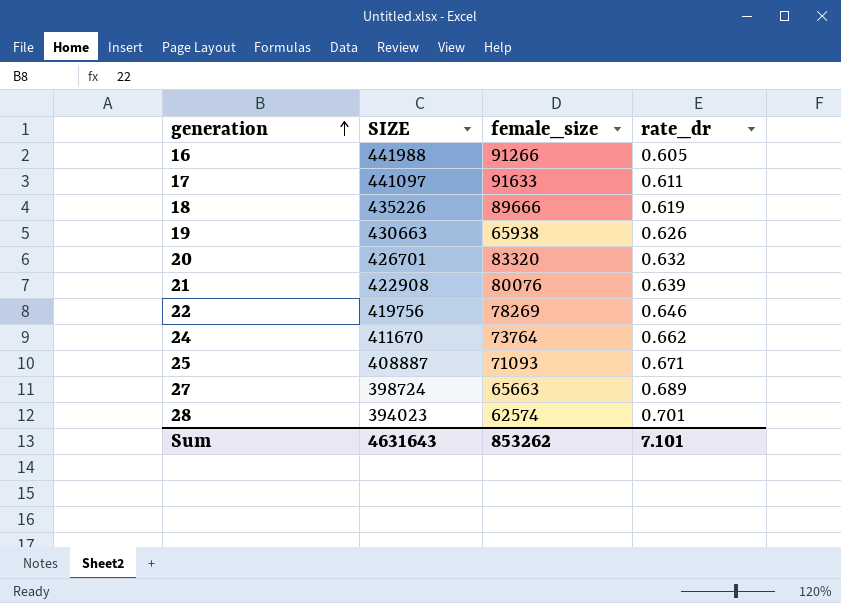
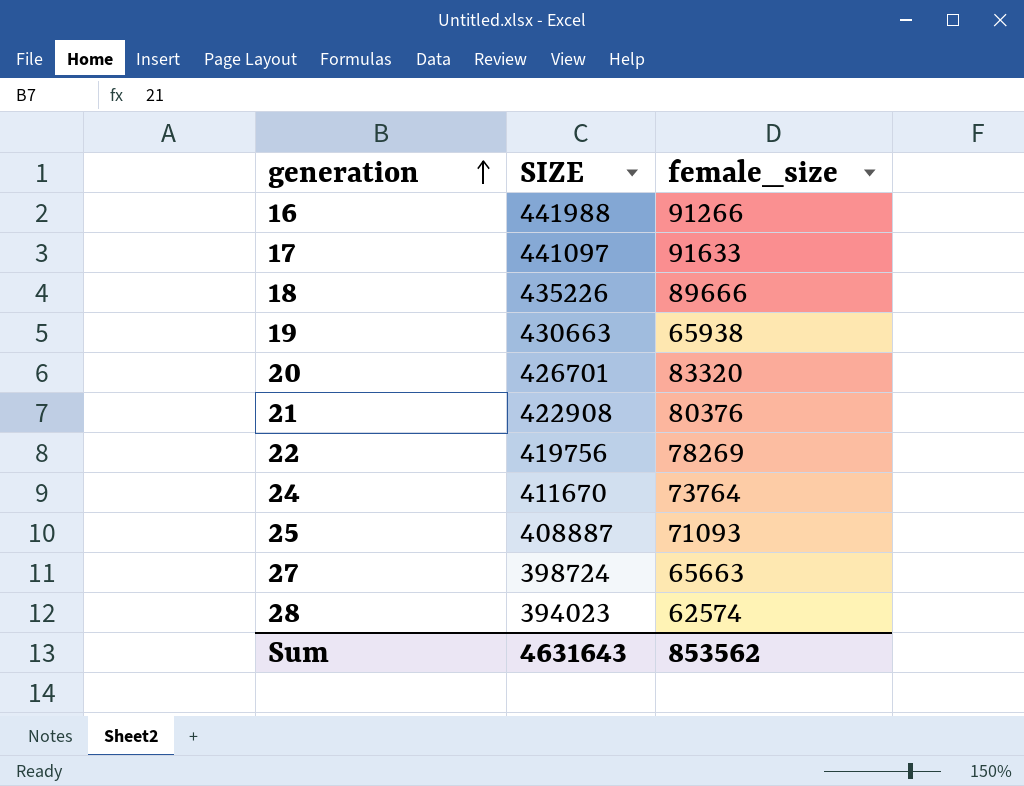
column rate_dr | position: 4 -> none
21 | female_size: 80076 -> 80376
Sum | female_size: 853262 -> 853562

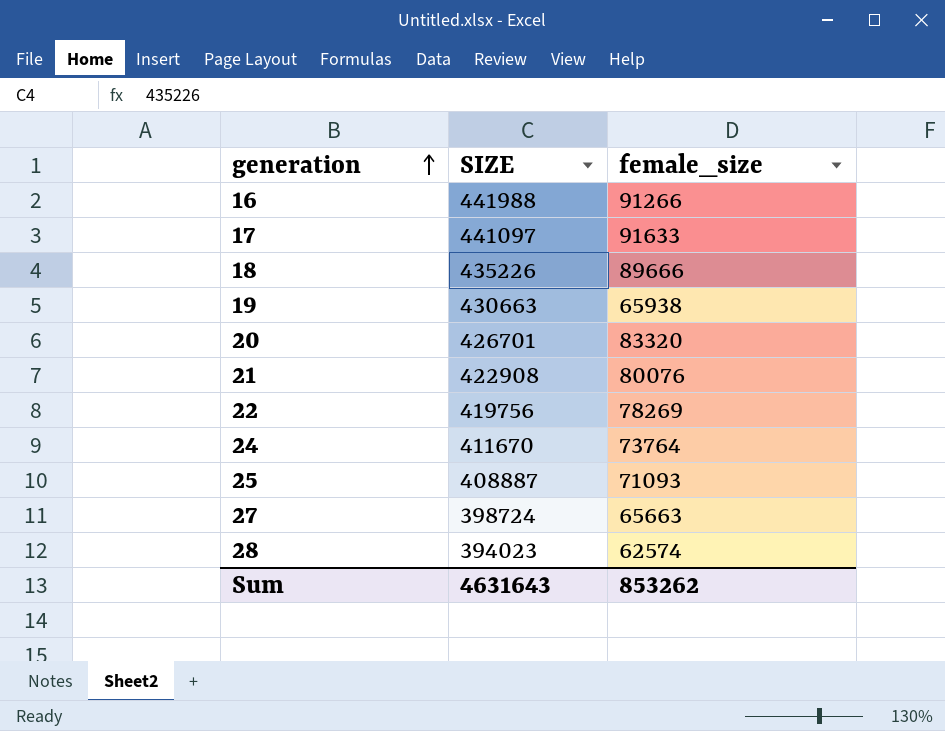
21 | female_size: 80376 -> 80076
Sum | female_size: 853562 -> 853262

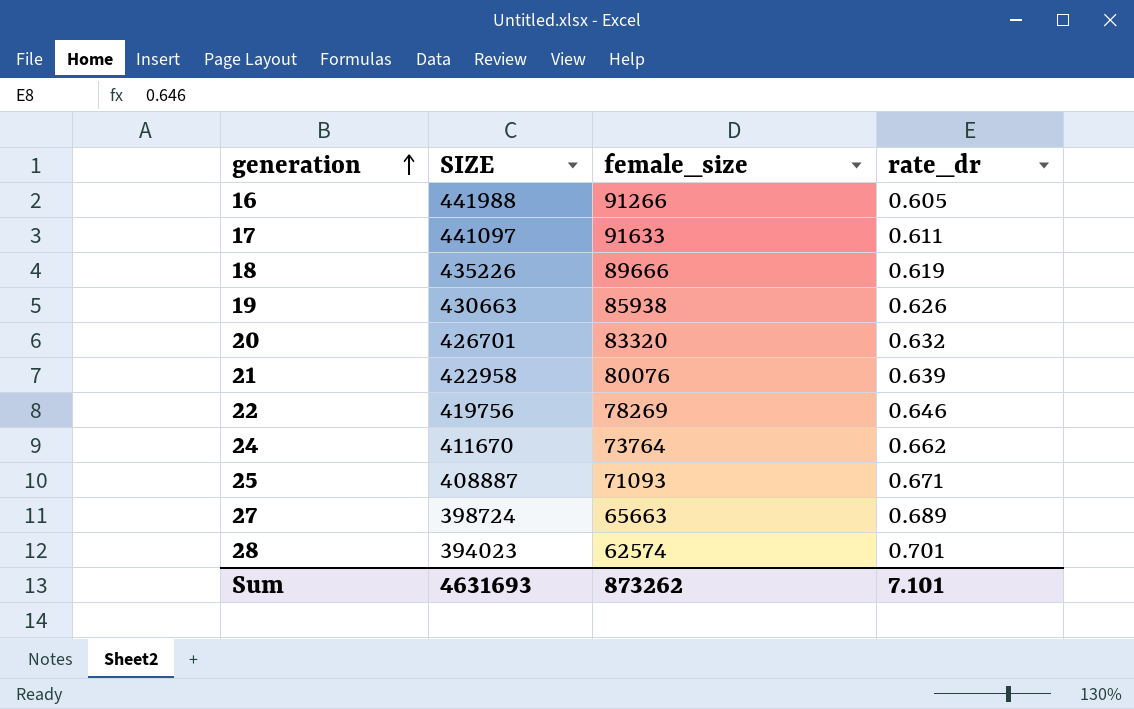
column rate_dr | position: none -> 4
19 | female_size: 65938 -> 85938
21 | SIZE: 422908 -> 422958
Sum | SIZE: 4631643 -> 4631693
Sum | female_size: 853262 -> 873262

